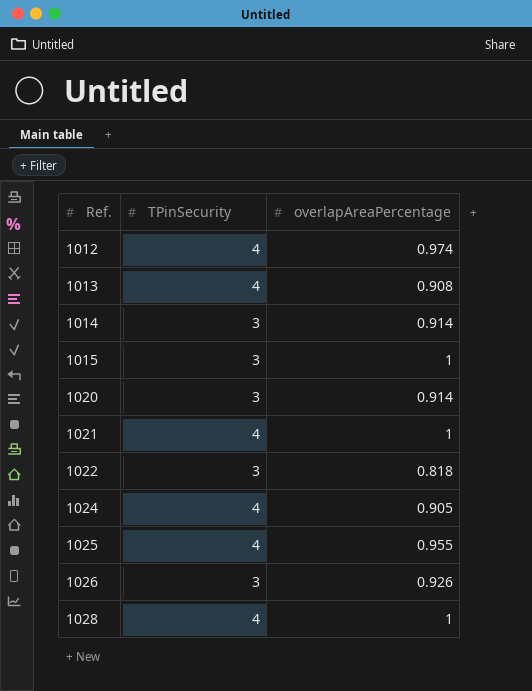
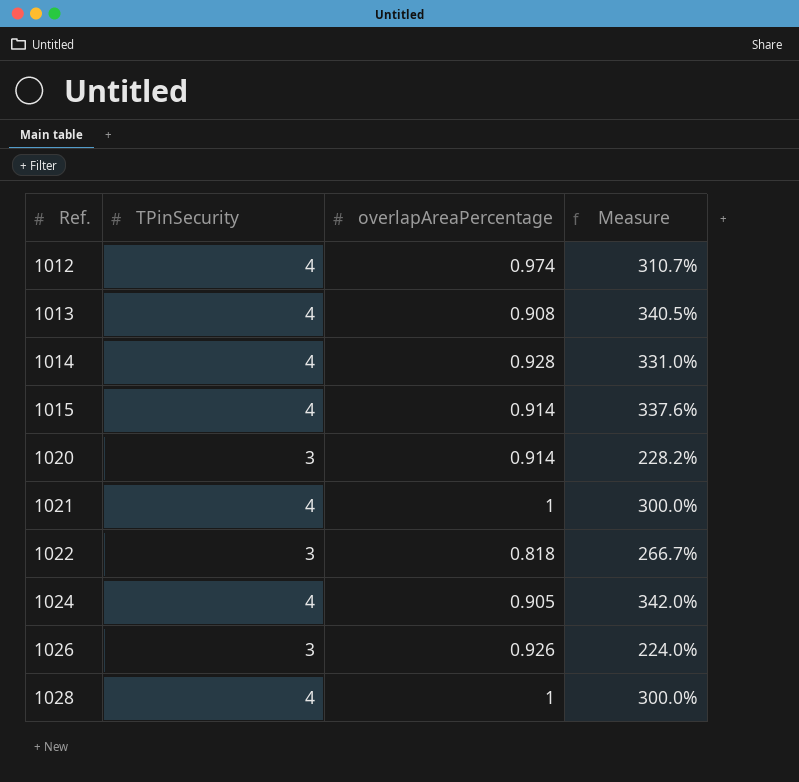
column Measure | formula: none -> ([TPinSecurity] - [overlapAreaPercentage]) / [overlapAreaPercentage]
row 1025: 4 | 0.955 -> none
1014 | TPinSecurity: 3 -> 4
1014 | overlapAreaPercentage: 0.914 -> 0.928
1015 | TPinSecurity: 3 -> 4
1015 | overlapAreaPercentage: 1 -> 0.914

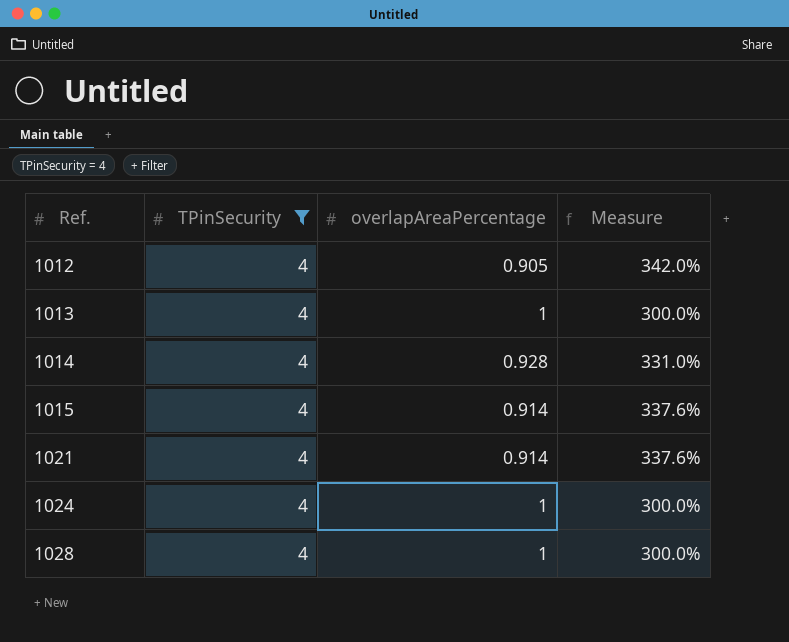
filter: none -> TPinSecurity = 4
1012 | overlapAreaPercentage: 0.974 -> 0.905
1012 | Measure: 310.7% -> 342.0%
1013 | overlapAreaPercentage: 0.908 -> 1
1013 | Measure: 340.5% -> 300.0%
1021 | overlapAreaPercentage: 1 -> 0.914
1021 | Measure: 300.0% -> 337.6%
1024 | overlapAreaPercentage: 0.905 -> 1
1024 | Measure: 342.0% -> 300.0%

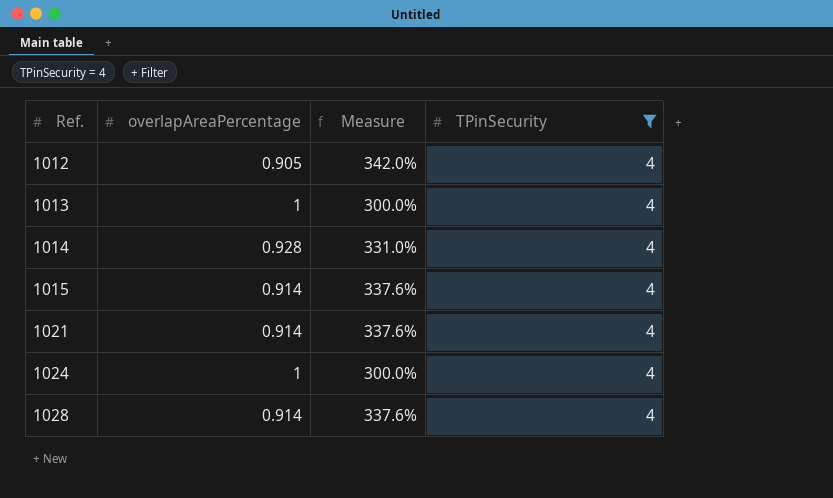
column TPinSecurity | position: 2 -> 4
1028 | overlapAreaPercentage: 1 -> 0.914
1028 | Measure: 300.0% -> 337.6%

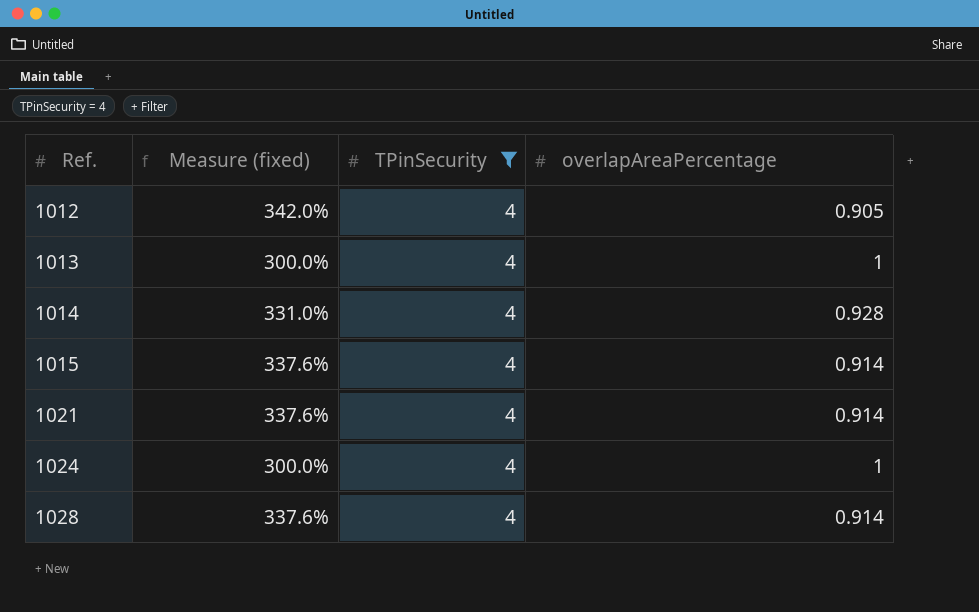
column name: Measure -> Measure (fixed)
column overlapAreaPercentage | position: 2 -> 4

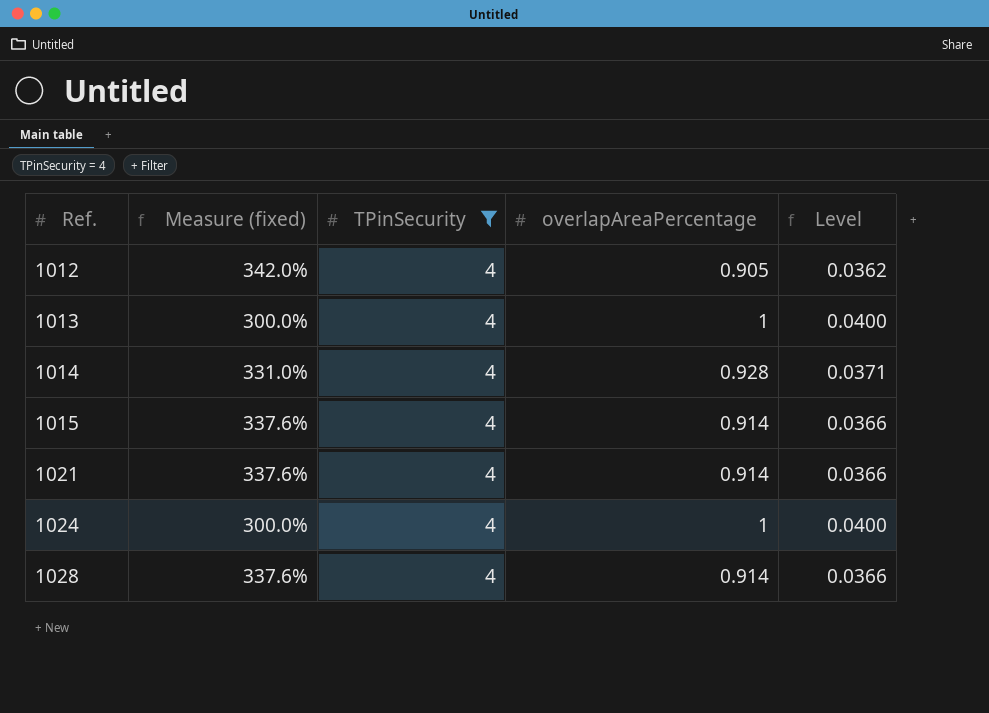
column Level | formula: none -> [overlapAreaPercentage] * 0.04

